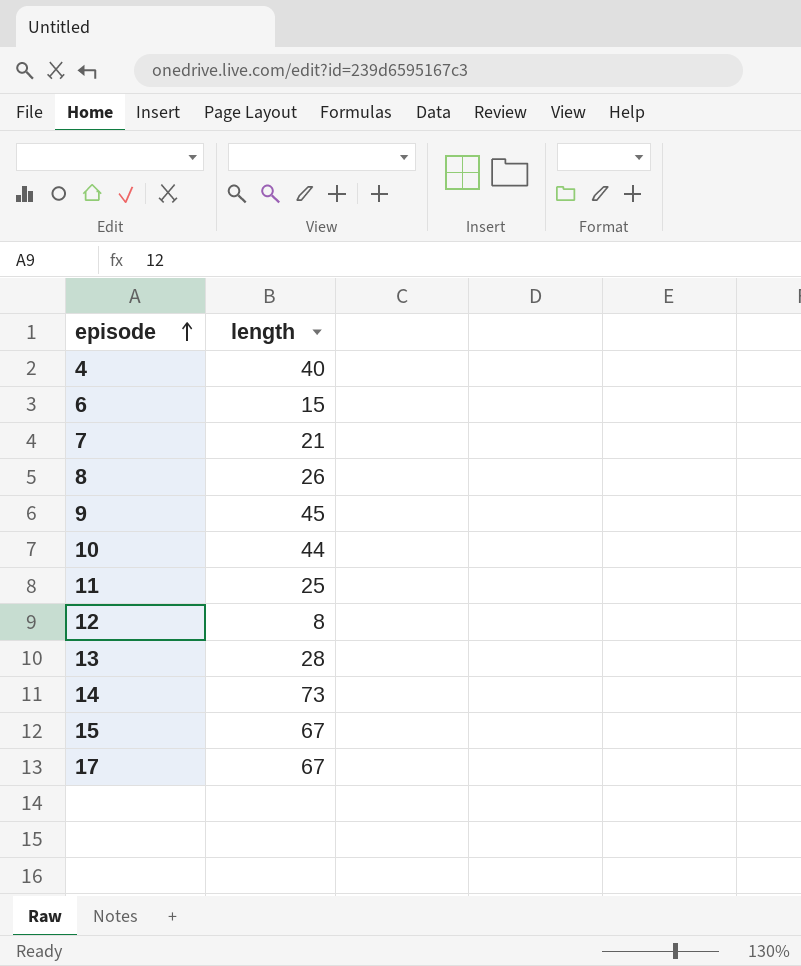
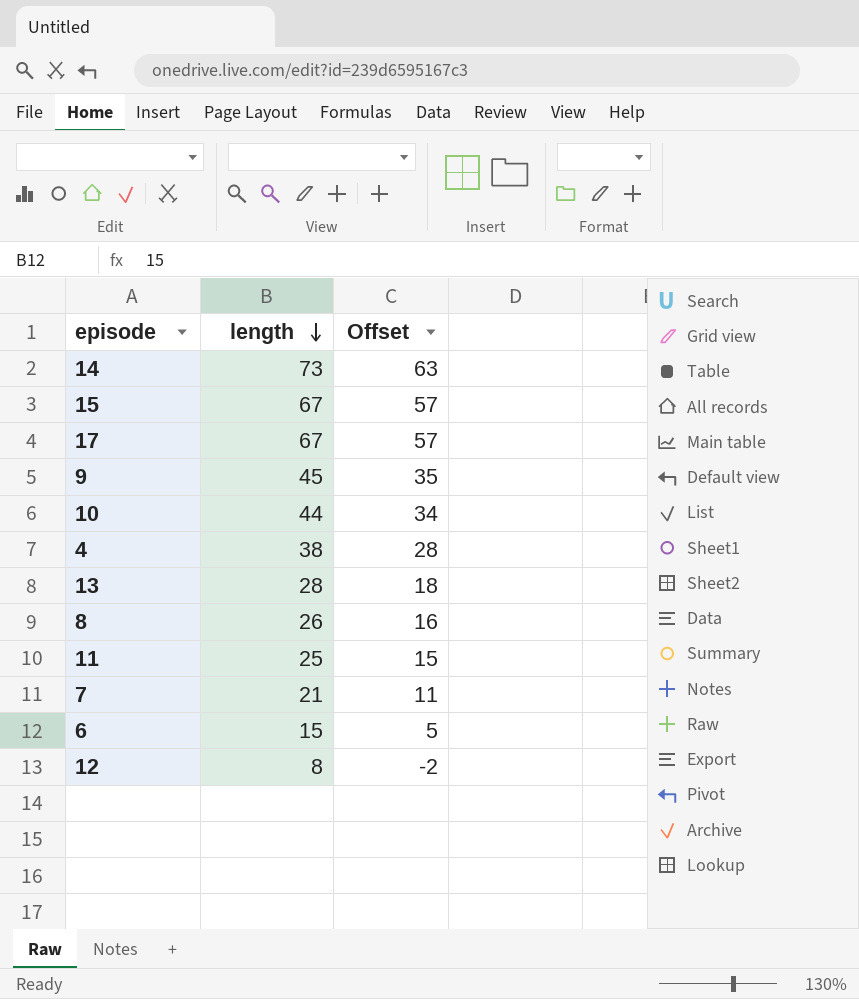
row order: episode ascending -> length descending
column Offset | formula: none -> [length] - 10
4 | length: 40 -> 38

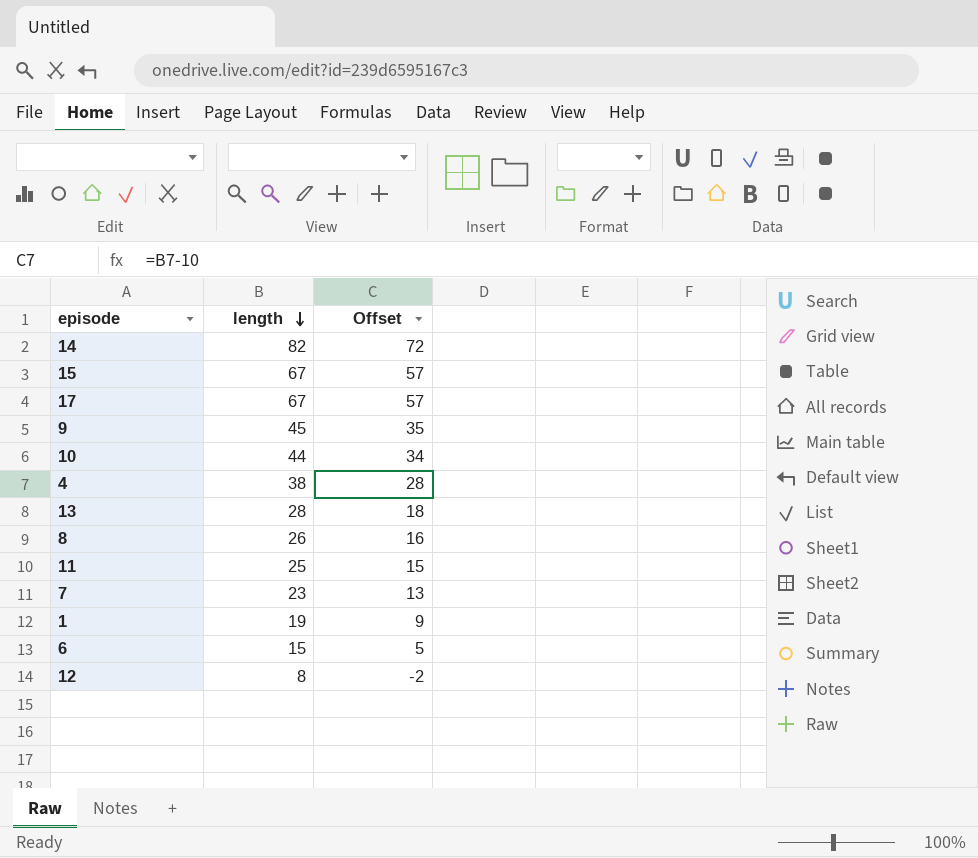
14 | length: 73 -> 82
14 | Offset: 63 -> 72
7 | length: 21 -> 23
7 | Offset: 11 -> 13
row 1: none -> 19 | 9

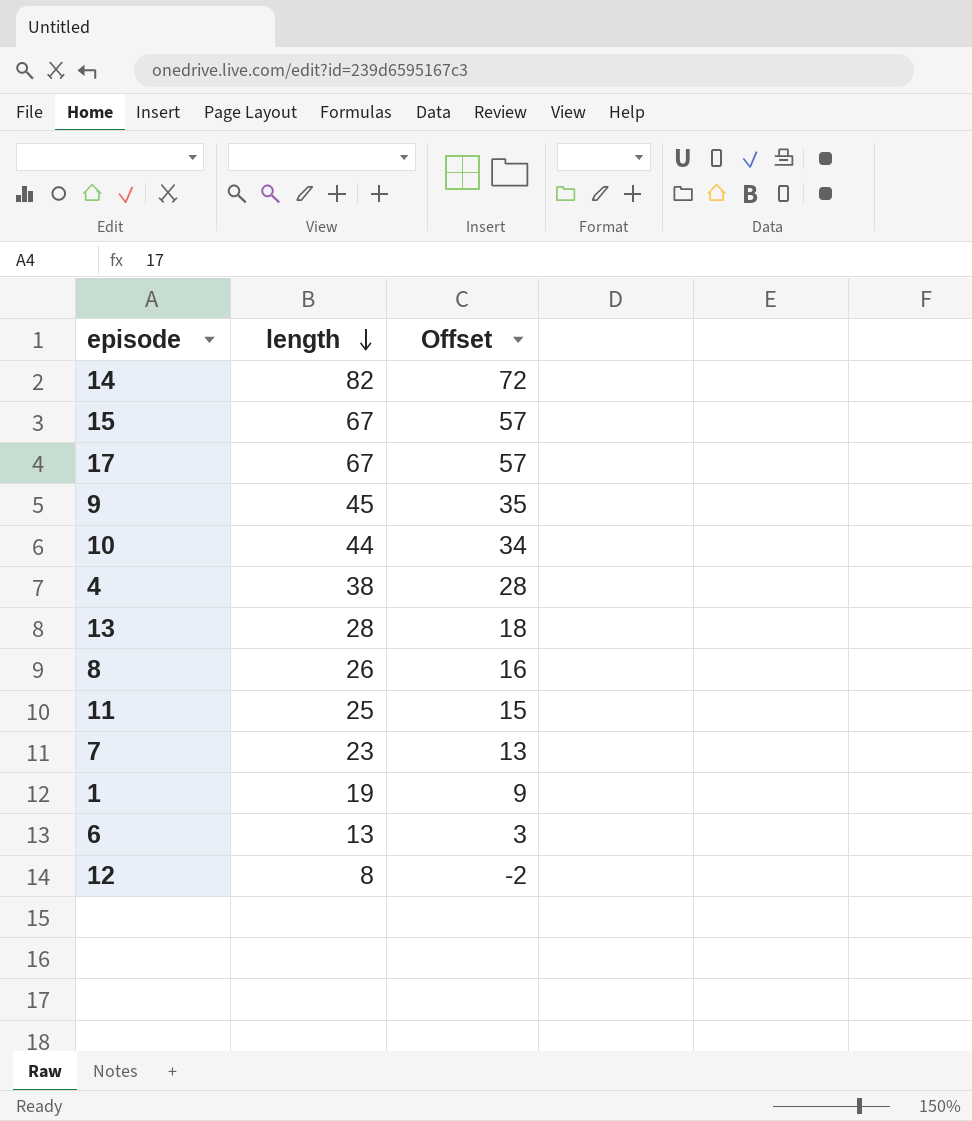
6 | length: 15 -> 13
6 | Offset: 5 -> 3

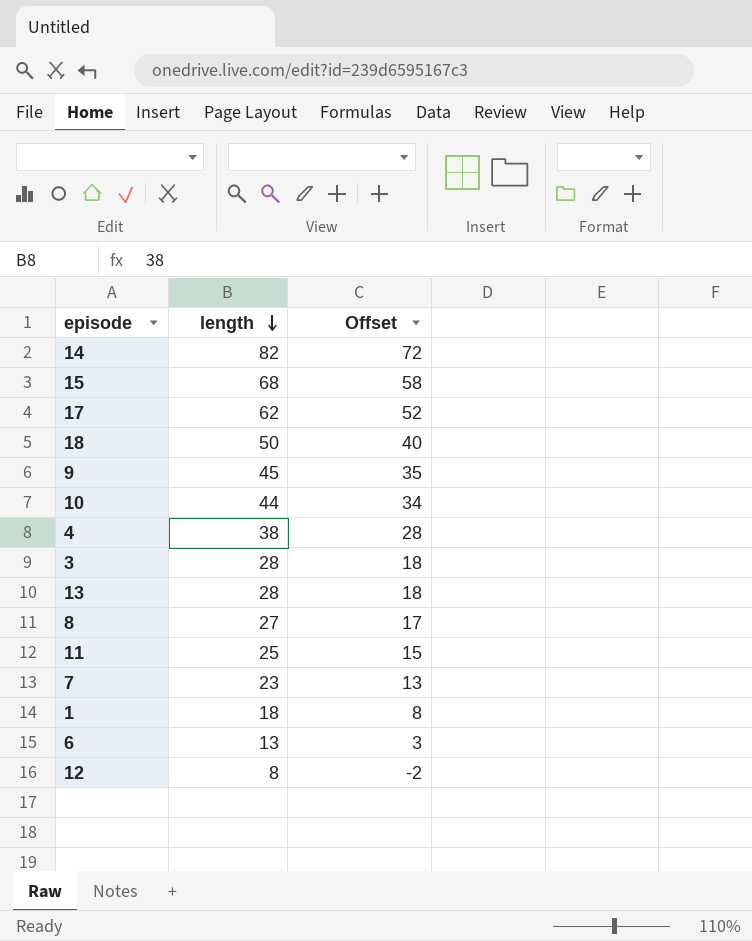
15 | length: 67 -> 68
15 | Offset: 57 -> 58
17 | length: 67 -> 62
17 | Offset: 57 -> 52
row 18: none -> 50 | 40
row 3: none -> 28 | 18
8 | length: 26 -> 27
8 | Offset: 16 -> 17
1 | length: 19 -> 18
1 | Offset: 9 -> 8

